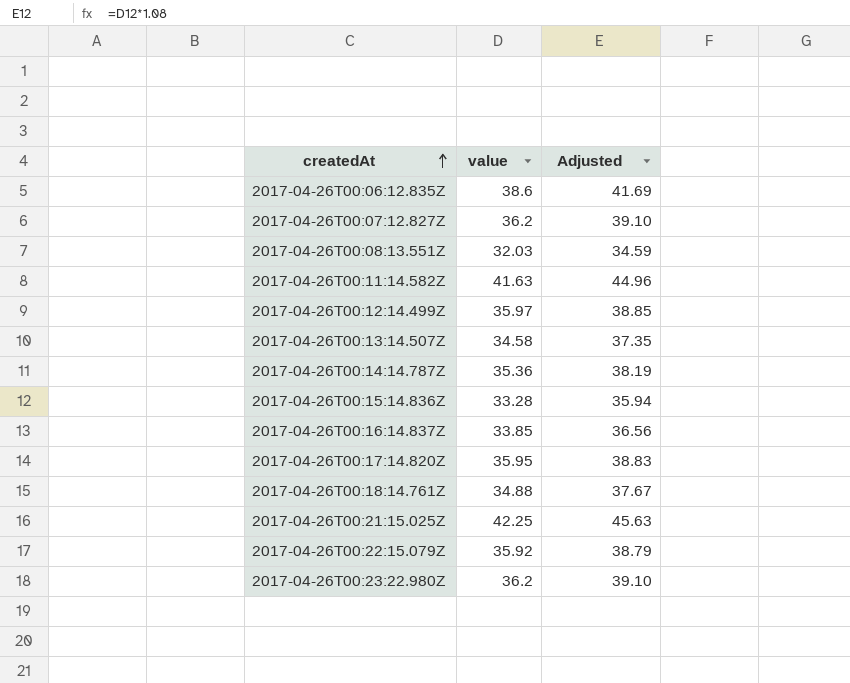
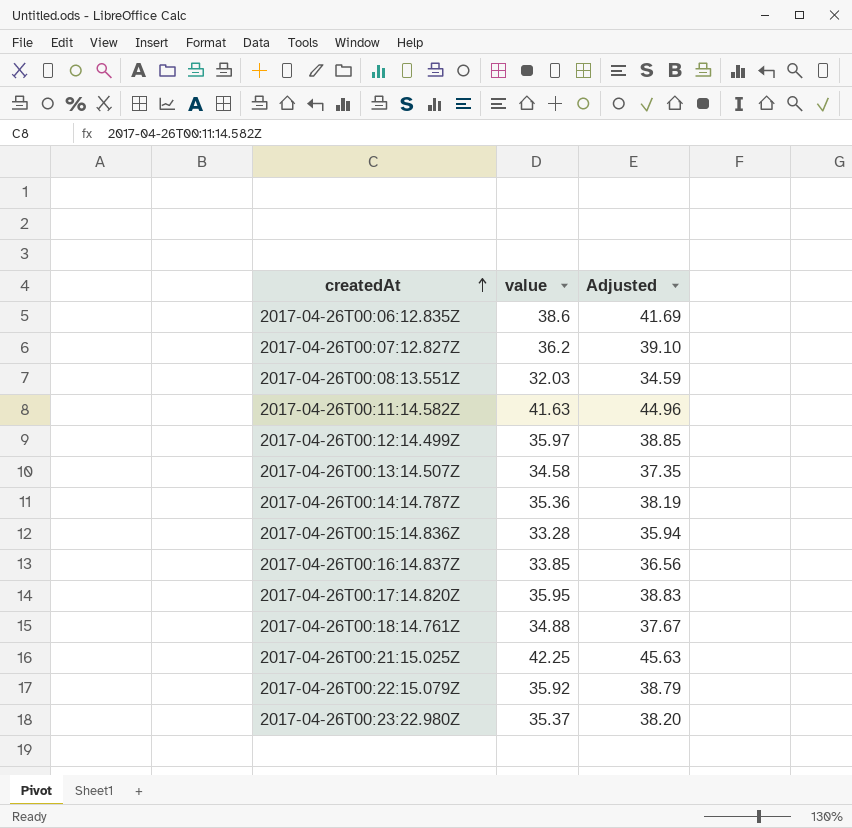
2017-04-26T00:23:22.980Z | value: 36.2 -> 35.37
2017-04-26T00:23:22.980Z | Adjusted: 39.10 -> 38.20

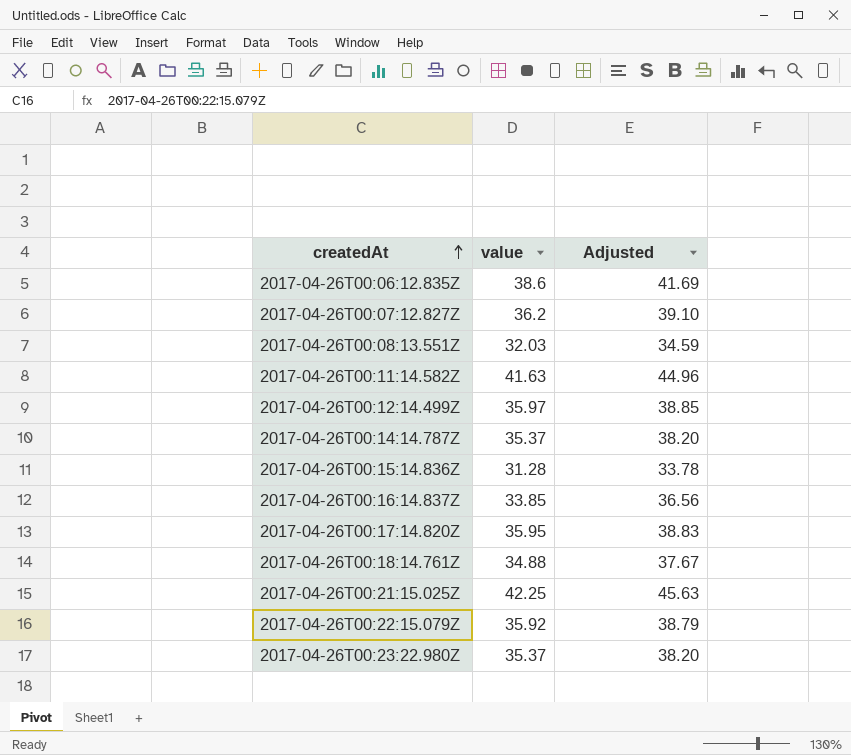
row 2017-04-26T00:13:14.507Z: 34.58 | 37.35 -> none
2017-04-26T00:14:14.787Z | value: 35.36 -> 35.37
2017-04-26T00:14:14.787Z | Adjusted: 38.19 -> 38.20
2017-04-26T00:15:14.836Z | value: 33.28 -> 31.28
2017-04-26T00:15:14.836Z | Adjusted: 35.94 -> 33.78

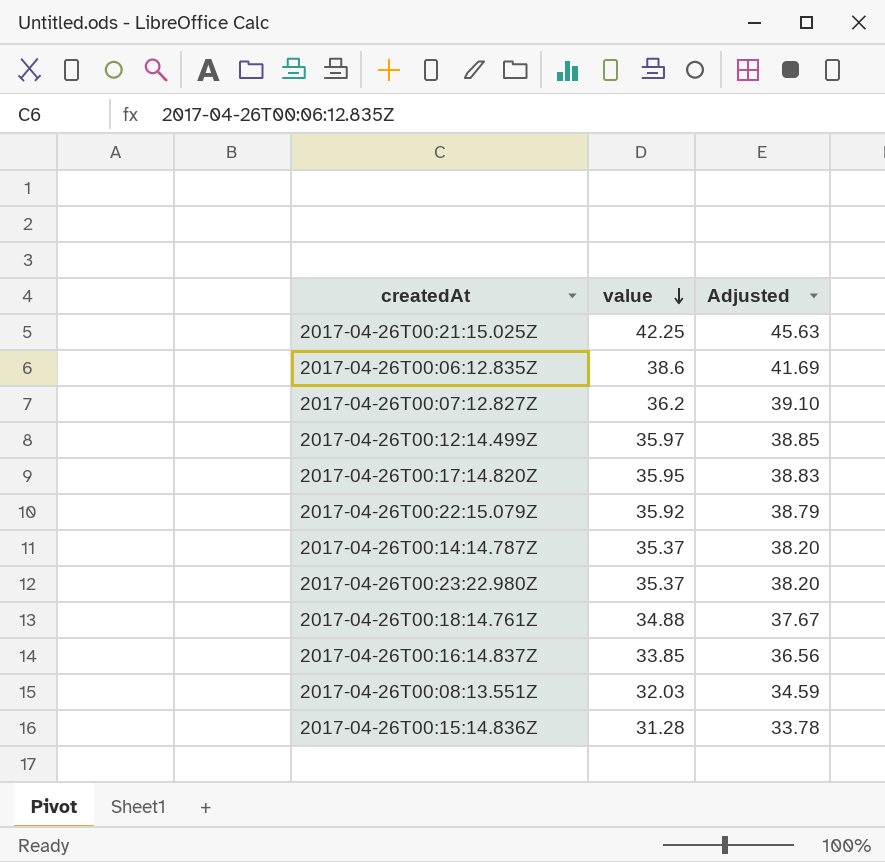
row order: createdAt ascending -> value descending
row 2017-04-26T00:11:14.582Z: 41.63 | 44.96 -> none

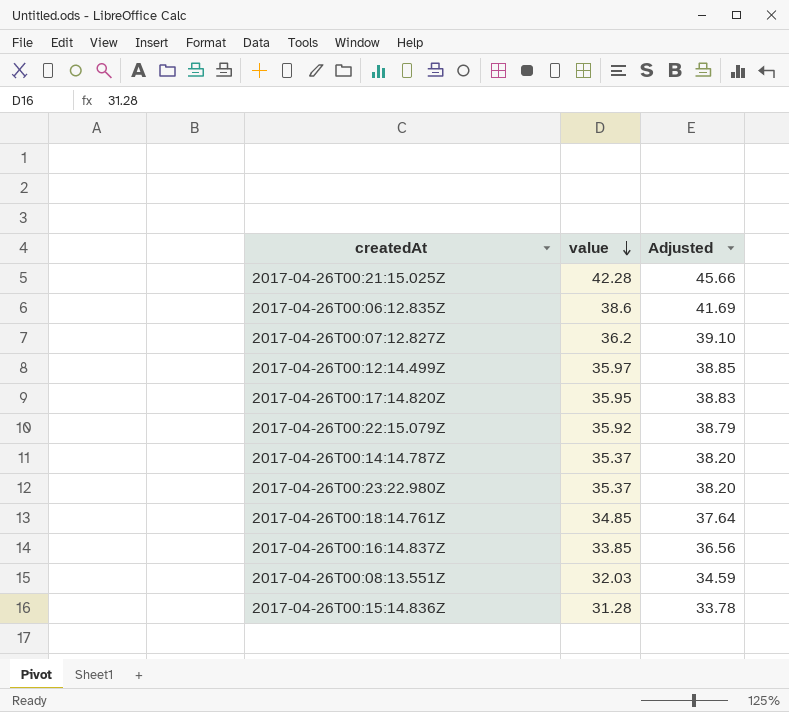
2017-04-26T00:21:15.025Z | value: 42.25 -> 42.28
2017-04-26T00:21:15.025Z | Adjusted: 45.63 -> 45.66
2017-04-26T00:18:14.761Z | value: 34.88 -> 34.85
2017-04-26T00:18:14.761Z | Adjusted: 37.67 -> 37.64

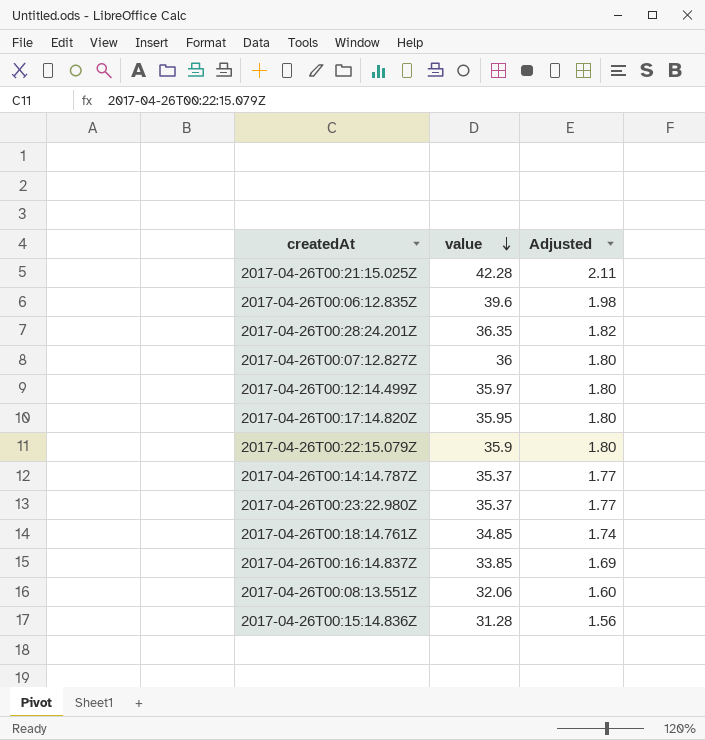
column Adjusted | formula: [value] * 1.08 -> [value] * 0.05
2017-04-26T00:06:12.835Z | value: 38.6 -> 39.6
row 2017-04-26T00:28:24.201Z: none -> 36.35 | 1.82
2017-04-26T00:07:12.827Z | value: 36.2 -> 36
2017-04-26T00:22:15.079Z | value: 35.92 -> 35.9
2017-04-26T00:08:13.551Z | value: 32.03 -> 32.06

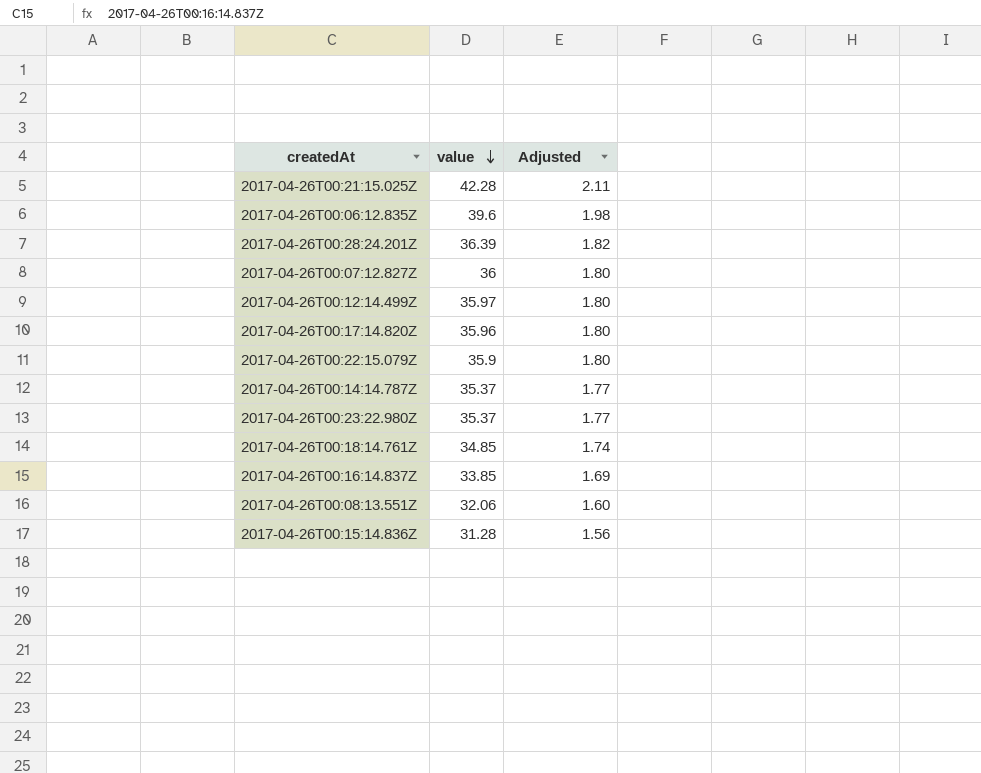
2017-04-26T00:28:24.201Z | value: 36.35 -> 36.39
2017-04-26T00:17:14.820Z | value: 35.95 -> 35.96

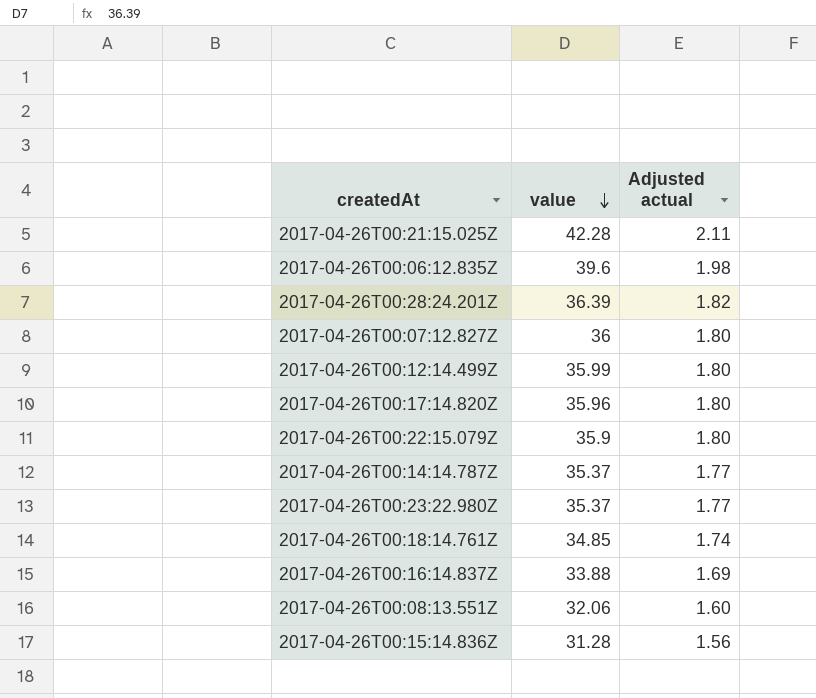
column name: Adjusted -> Adjusted actual
2017-04-26T00:12:14.499Z | value: 35.97 -> 35.99
2017-04-26T00:16:14.837Z | value: 33.85 -> 33.88

